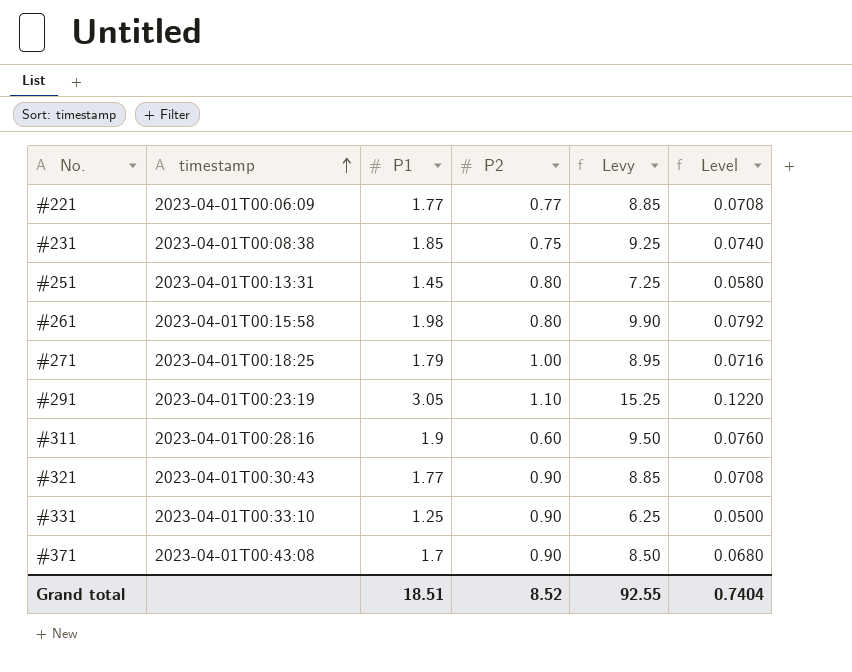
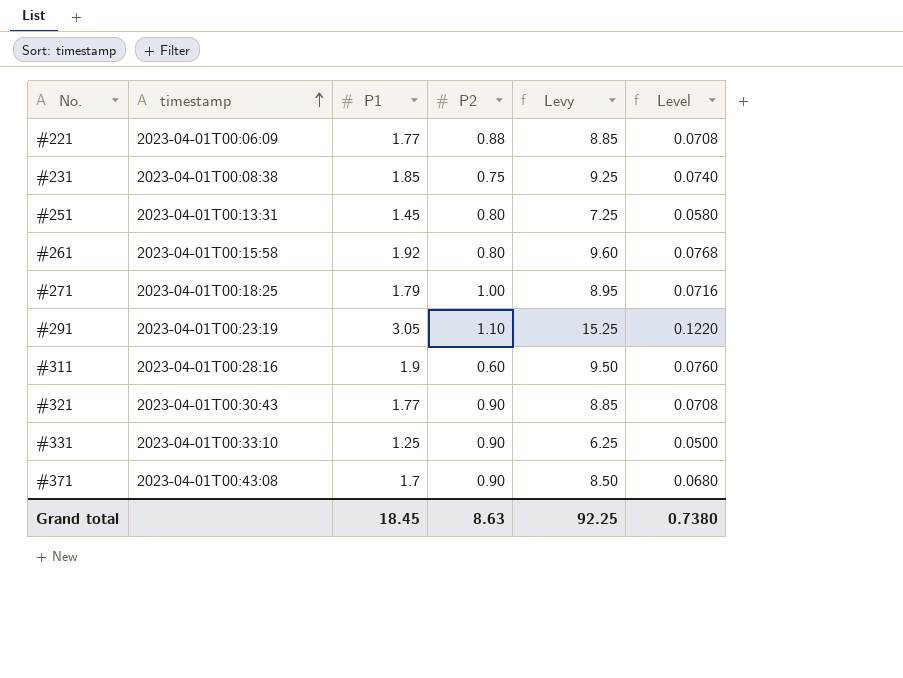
#221 | P2: 0.77 -> 0.88
#261 | P1: 1.98 -> 1.92
#261 | Levy: 9.90 -> 9.60
#261 | Level: 0.0792 -> 0.0768
Grand total | P1: 18.51 -> 18.45
Grand total | P2: 8.52 -> 8.63
Grand total | Levy: 92.55 -> 92.25
Grand total | Level: 0.7404 -> 0.7380

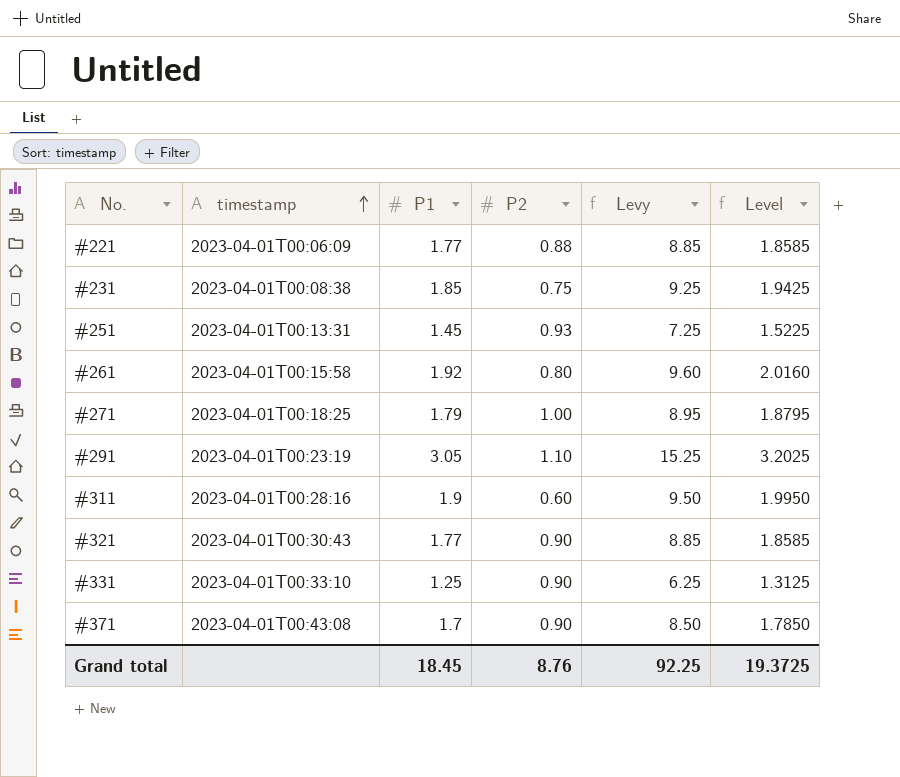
column Level | formula: [P1] * 0.04 -> [P1] * 1.05
#251 | P2: 0.80 -> 0.93
Grand total | P2: 8.63 -> 8.76
Grand total | Level: 0.7380 -> 19.3725

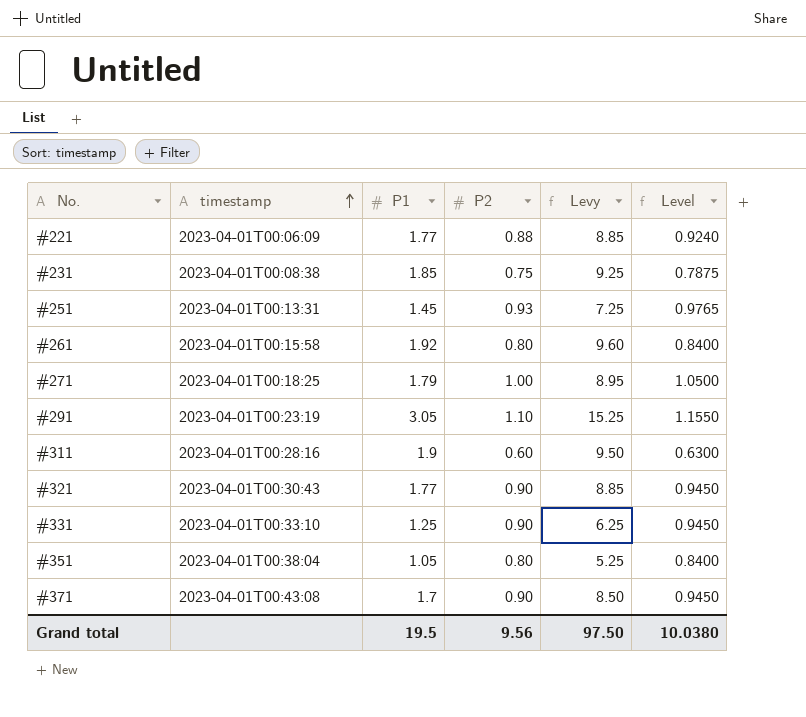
column Level | formula: [P1] * 1.05 -> [P2] * 1.05
row #351: none -> 2023-04-01T00:38:04 | 1.05 | 0.80 | 5.25 | 0.8400
Grand total | P1: 18.45 -> 19.5
Grand total | P2: 8.76 -> 9.56
Grand total | Levy: 92.25 -> 97.50
Grand total | Level: 19.3725 -> 10.0380

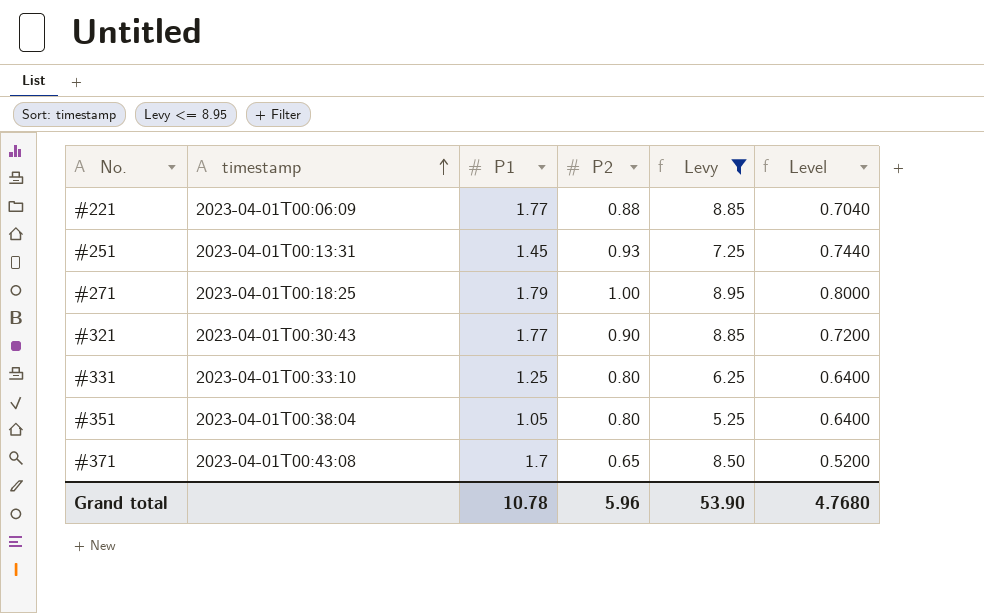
filter: none -> Levy <= 8.95
column Level | formula: [P2] * 1.05 -> [P2] * 0.8
#331 | P2: 0.90 -> 0.80
#371 | P2: 0.90 -> 0.65
Grand total | P1: 19.5 -> 10.78
Grand total | P2: 9.56 -> 5.96
Grand total | Levy: 97.50 -> 53.90
Grand total | Level: 10.0380 -> 4.7680

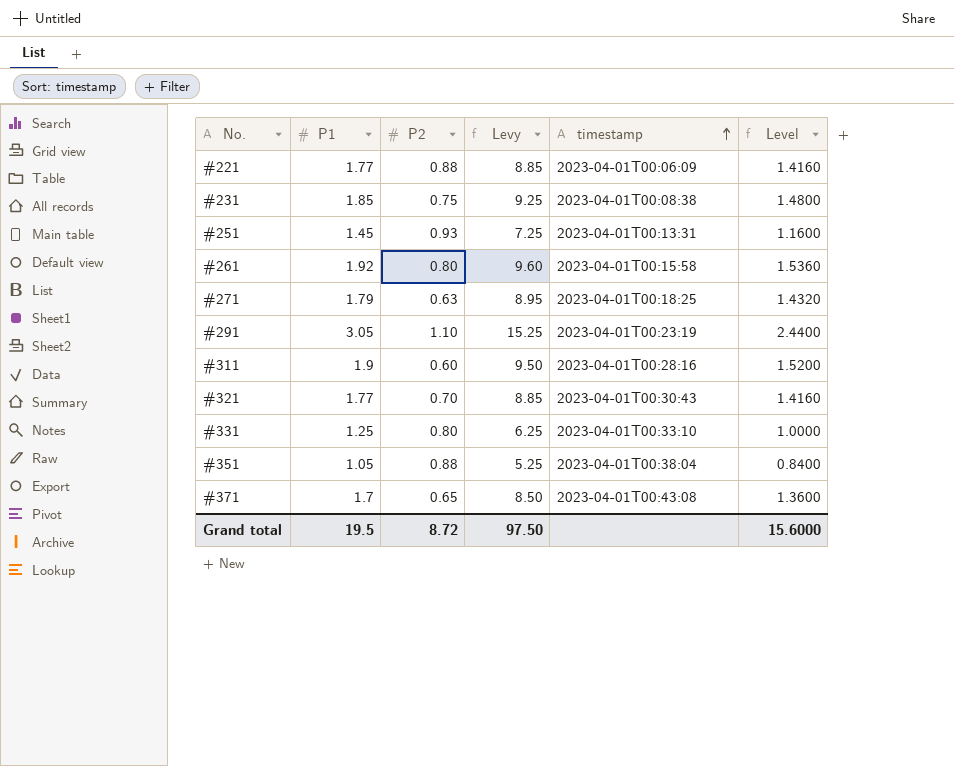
filter: Levy <= 8.95 -> none
column timestamp | position: 2 -> 5
column Level | formula: [P2] * 0.8 -> [P1] * 0.8
#271 | P2: 1.00 -> 0.63
#321 | P2: 0.90 -> 0.70
#351 | P2: 0.80 -> 0.88
Grand total | P1: 10.78 -> 19.5
Grand total | P2: 5.96 -> 8.72
Grand total | Levy: 53.90 -> 97.50
Grand total | Level: 4.7680 -> 15.6000

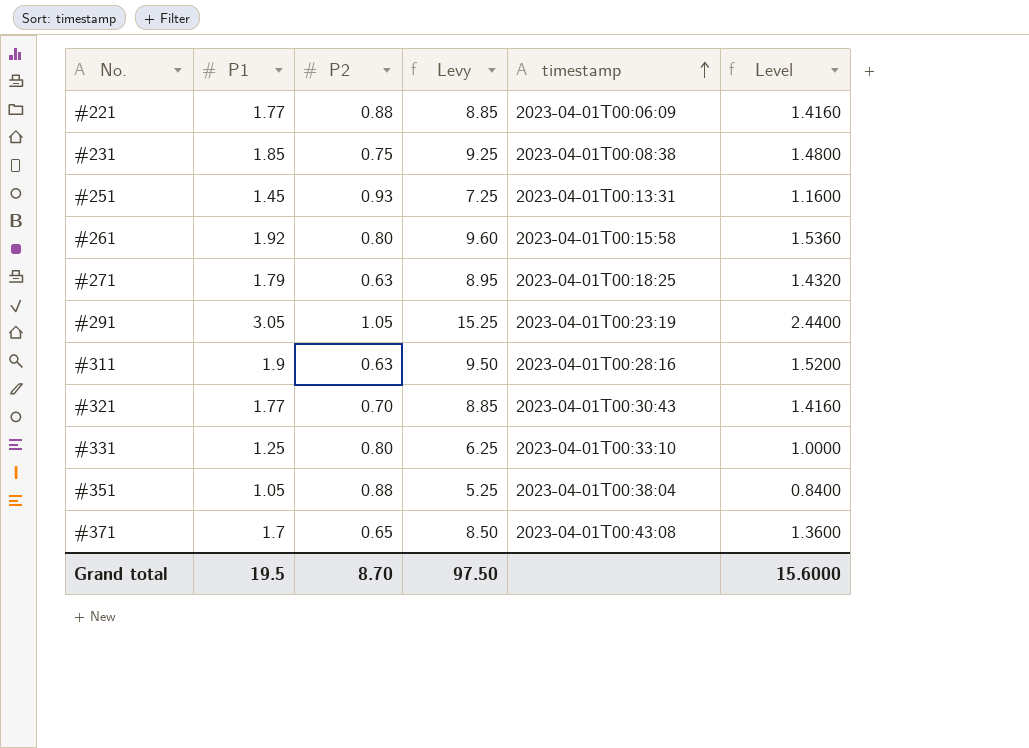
#291 | P2: 1.10 -> 1.05
#311 | P2: 0.60 -> 0.63
Grand total | P2: 8.72 -> 8.70

